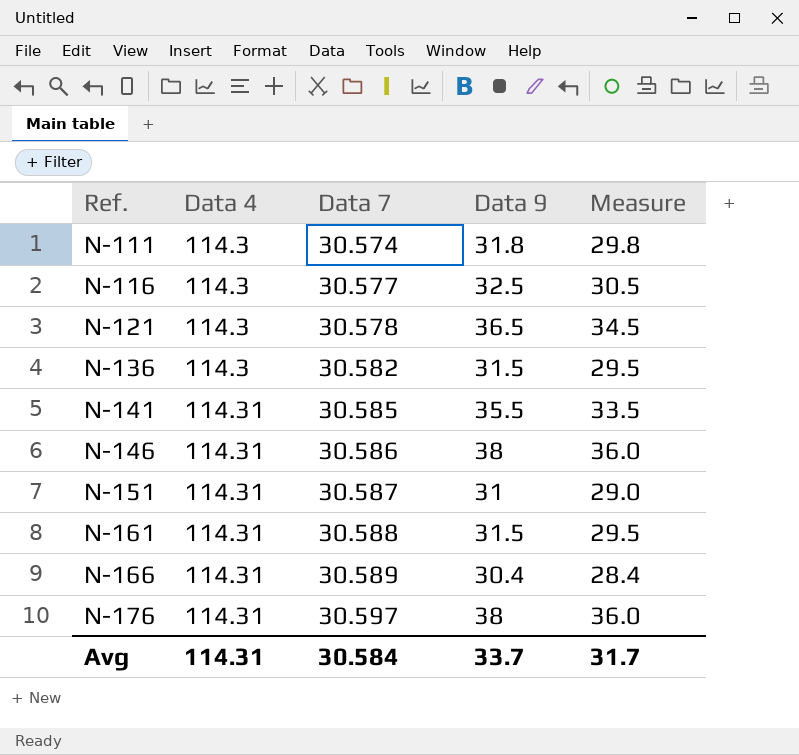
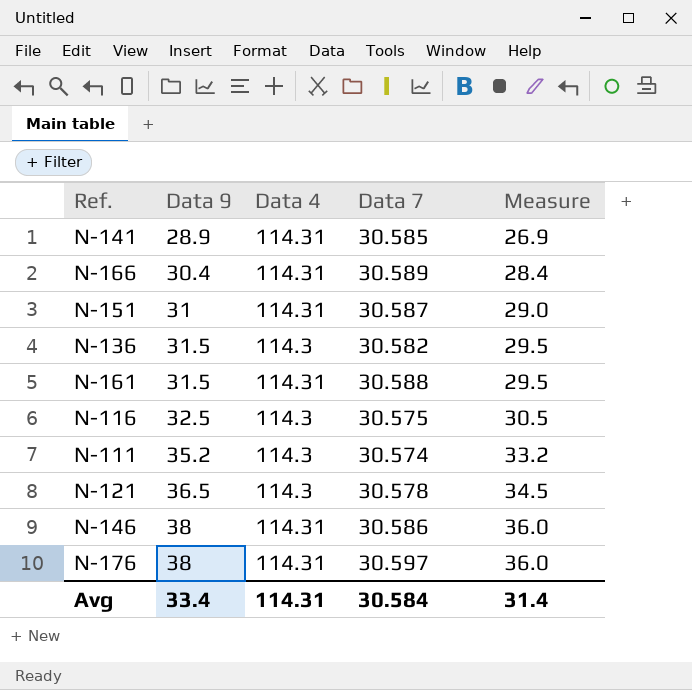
row order: Ref. ascending -> Data 9 ascending
column Data 9 | position: 4 -> 2
N-141 | Data 9: 35.5 -> 28.9
N-141 | Measure: 33.5 -> 26.9
N-116 | Data 7: 30.577 -> 30.575
N-111 | Data 9: 31.8 -> 35.2
N-111 | Measure: 29.8 -> 33.2
Avg | Data 9: 33.7 -> 33.4
Avg | Measure: 31.7 -> 31.4

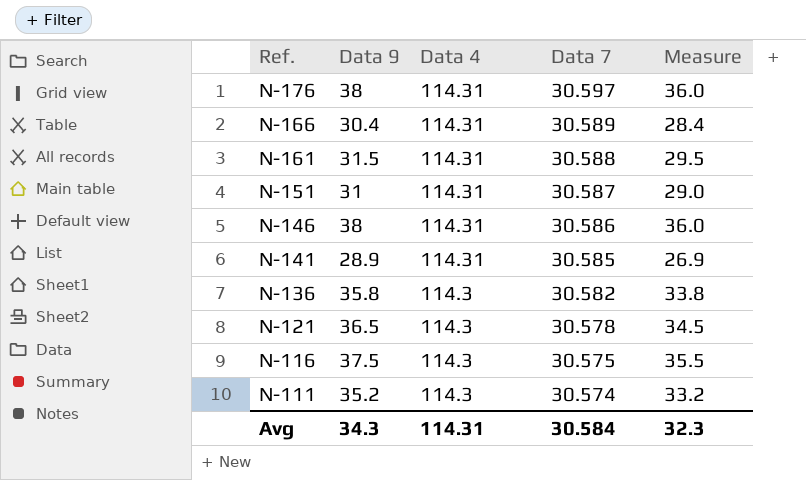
row order: Data 9 ascending -> Ref. descending
N-136 | Data 9: 31.5 -> 35.8
N-136 | Measure: 29.5 -> 33.8
N-116 | Data 9: 32.5 -> 37.5
N-116 | Measure: 30.5 -> 35.5
Avg | Data 9: 33.4 -> 34.3
Avg | Measure: 31.4 -> 32.3

